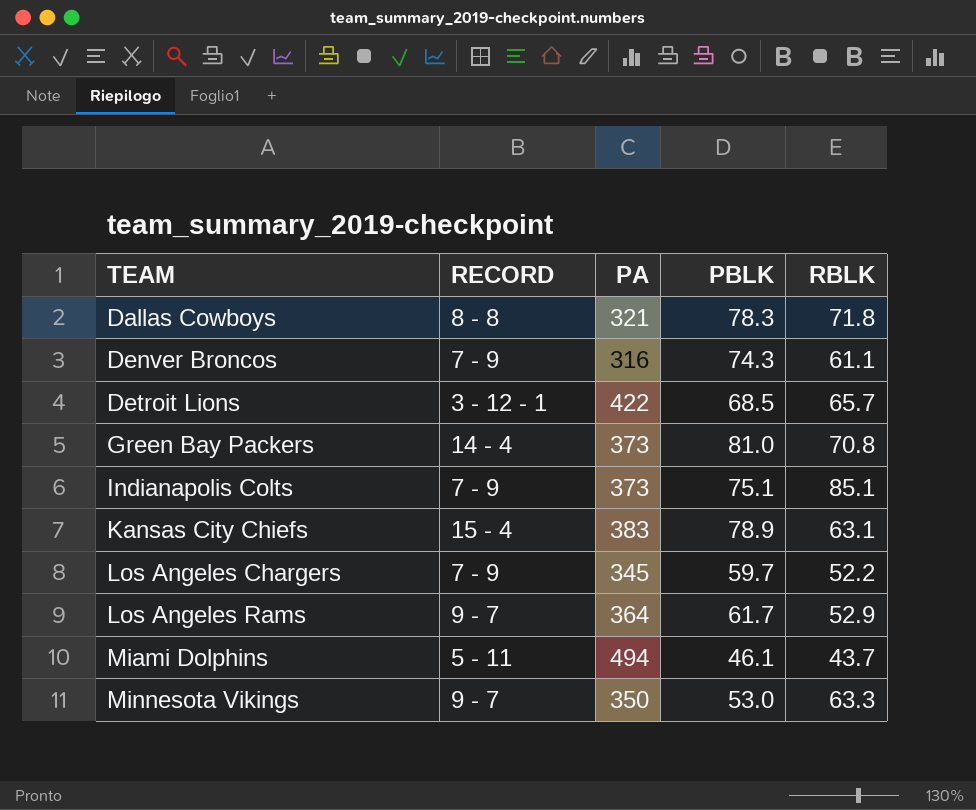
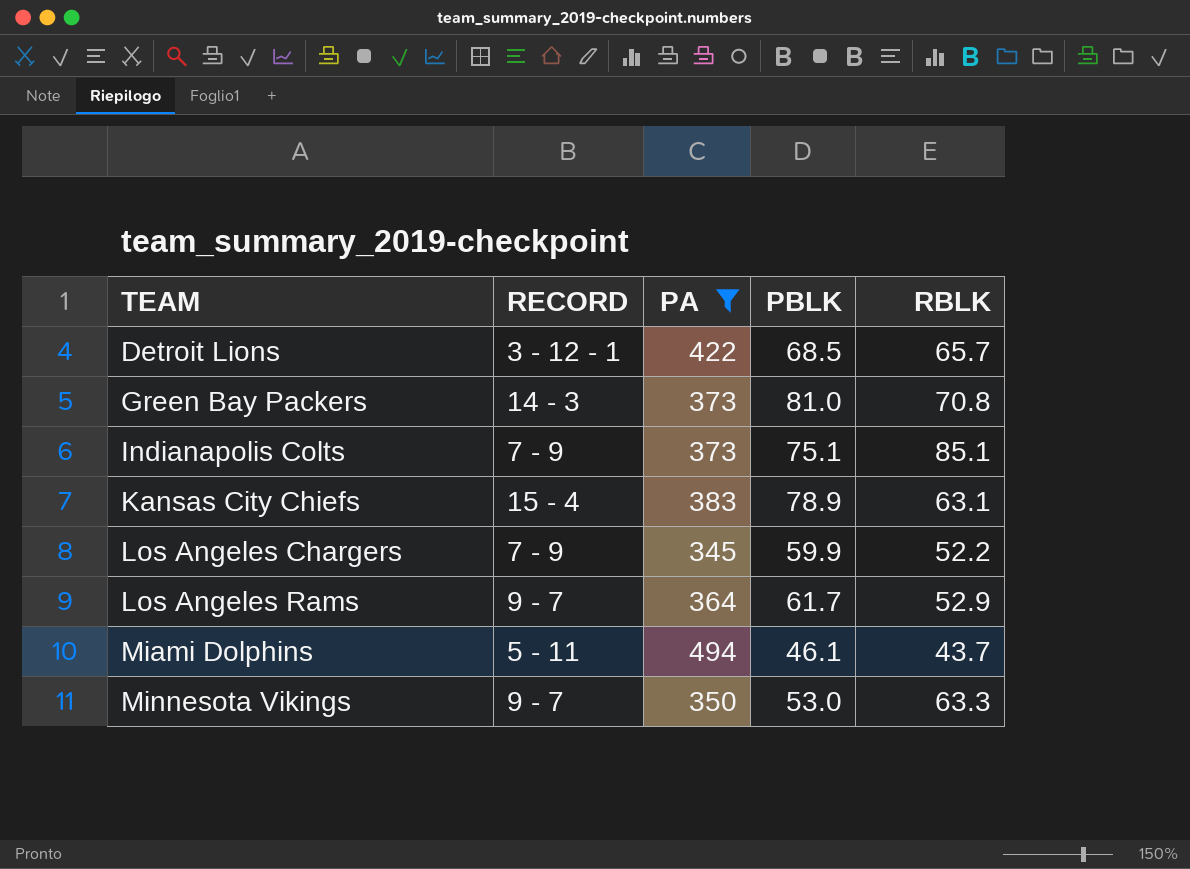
filter: none -> PA >= 345
Green Bay Packers | RECORD: 14 - 4 -> 14 - 3
Los Angeles Chargers | PBLK: 59.7 -> 59.9

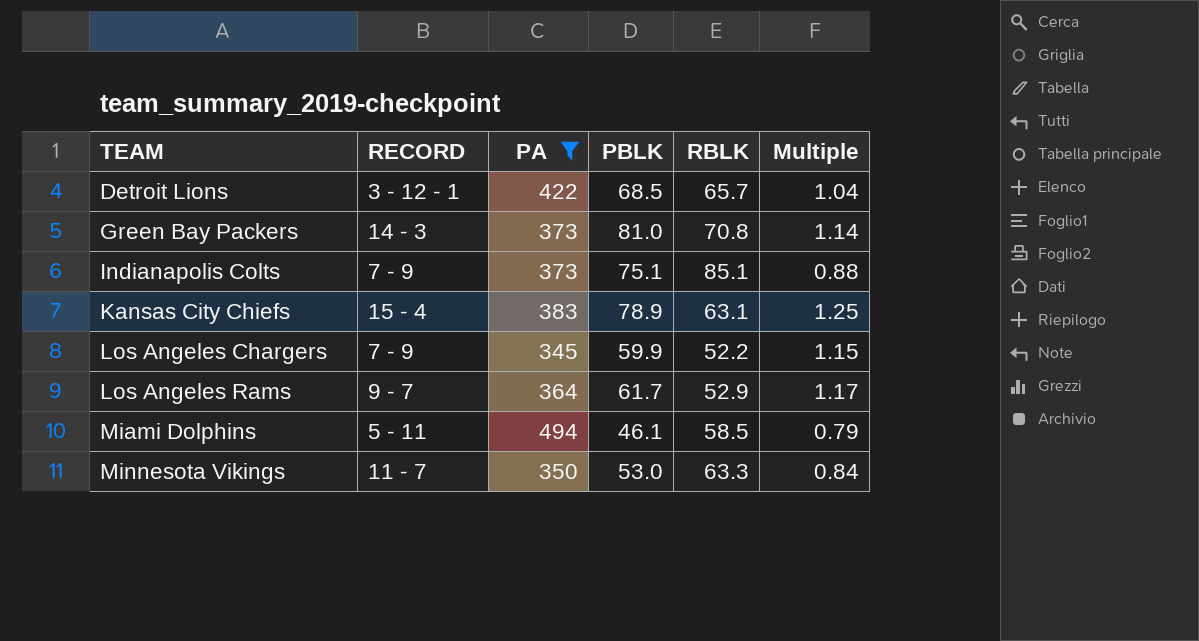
column Multiple | formula: none -> [PBLK] / [RBLK]
Miami Dolphins | RBLK: 43.7 -> 58.5
Minnesota Vikings | RECORD: 9 - 7 -> 11 - 7

